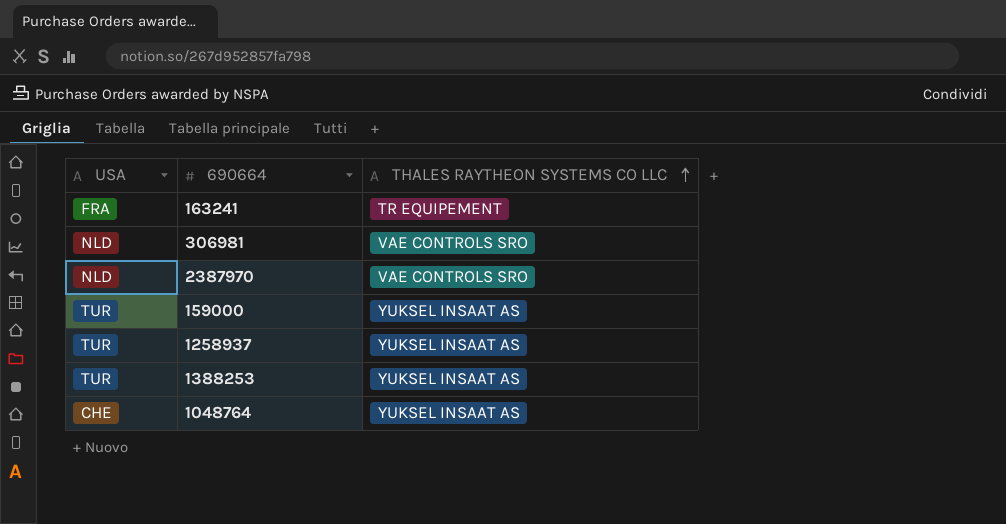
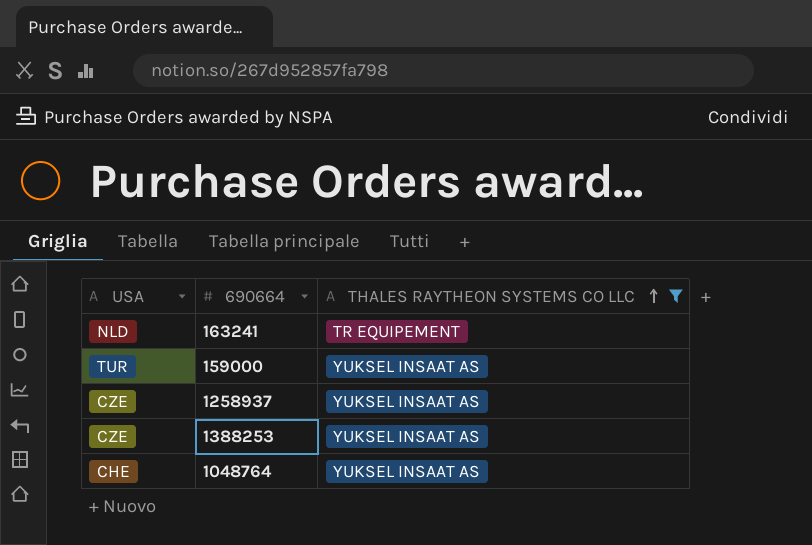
filter: none -> THALES RAYTHEON SYSTEMS CO LLC != VAE CONTROLS SRO
163241 | USA: FRA -> NLD
1258937 | USA: TUR -> CZE
1388253 | USA: TUR -> CZE

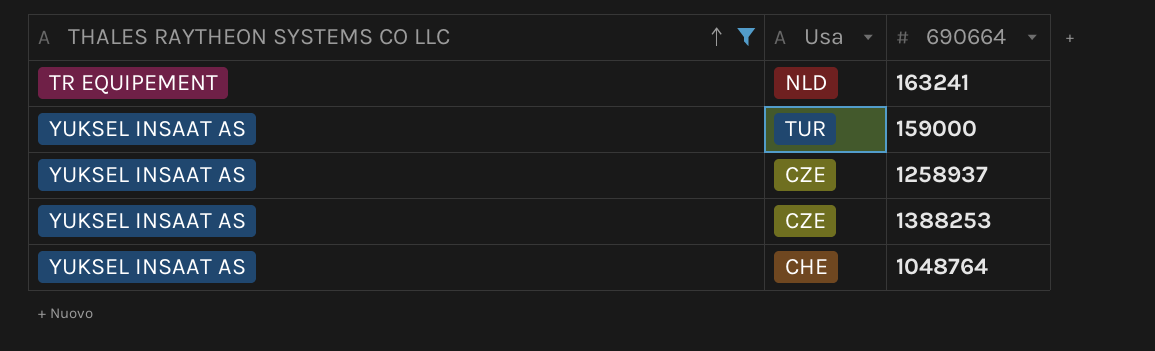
column THALES RAYTHEON SYSTEMS CO LLC | position: 3 -> 1
column name: USA -> Usa

